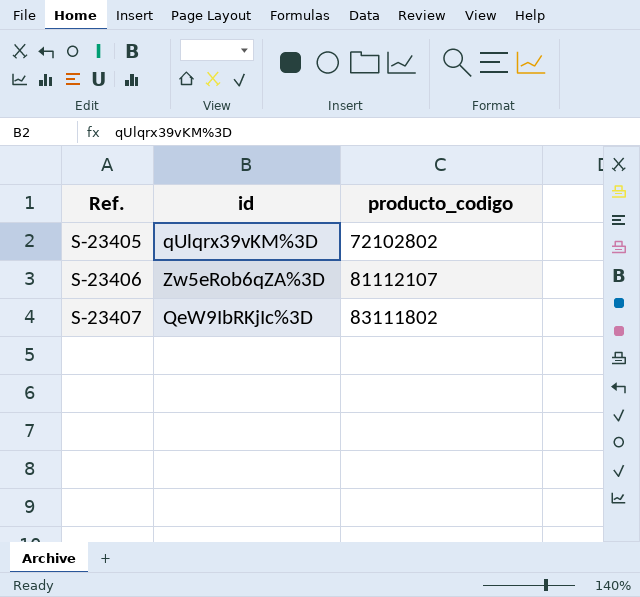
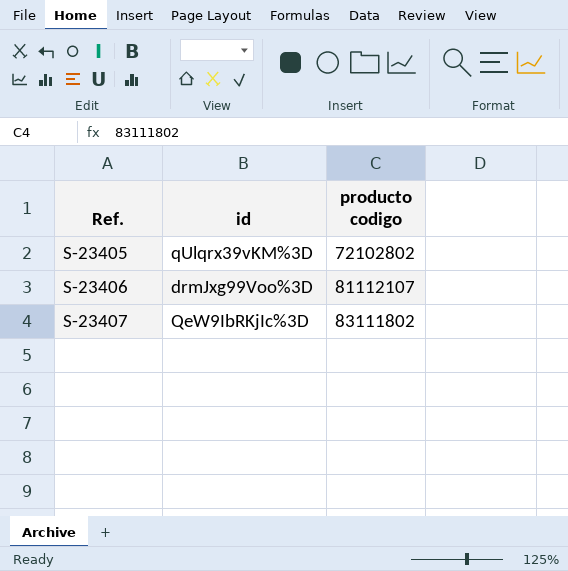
column name: producto_codigo -> producto codigo
S-23406 | id: Zw5eRob6qZA%3D -> drmJxg99Voo%3D

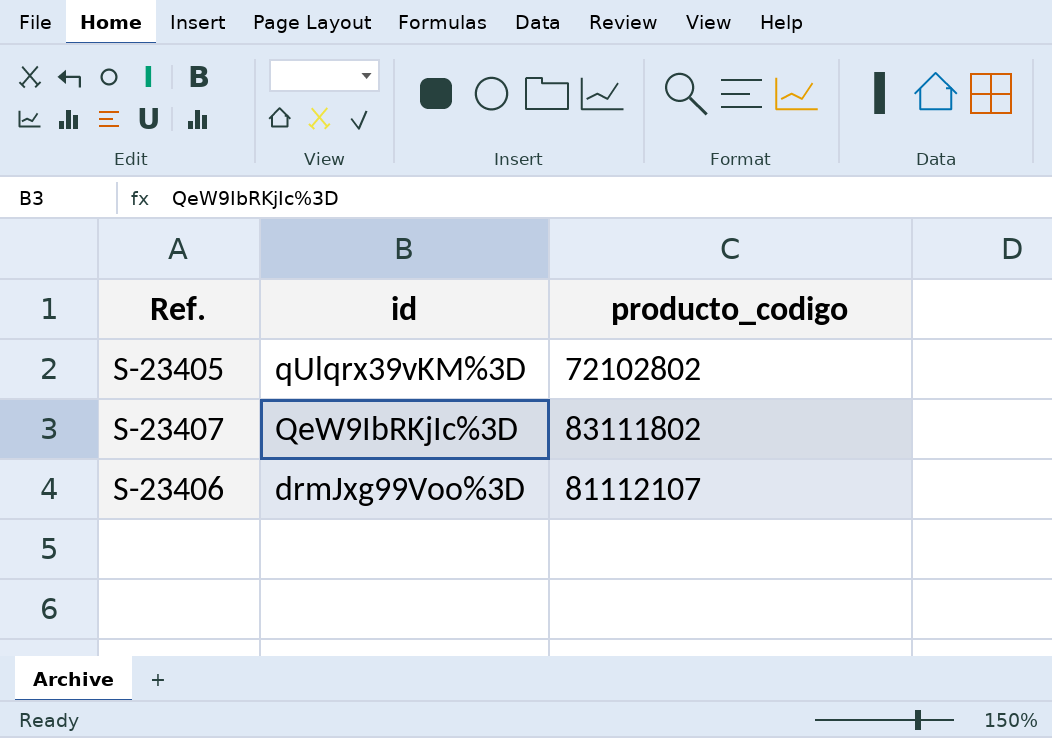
row order: Ref. ascending -> id descending
column name: producto codigo -> producto_codigo

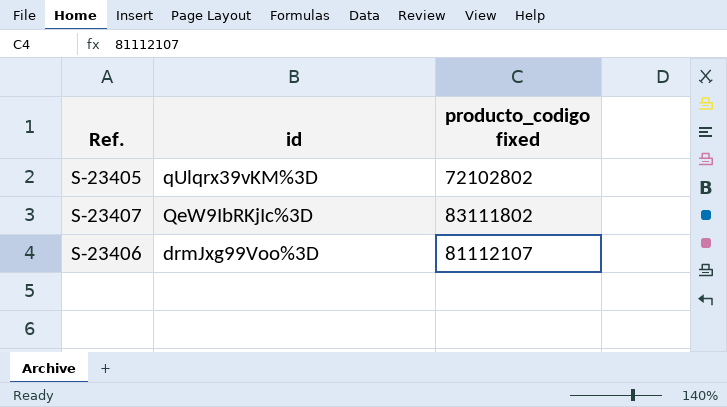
column name: producto_codigo -> producto_codigo fixed

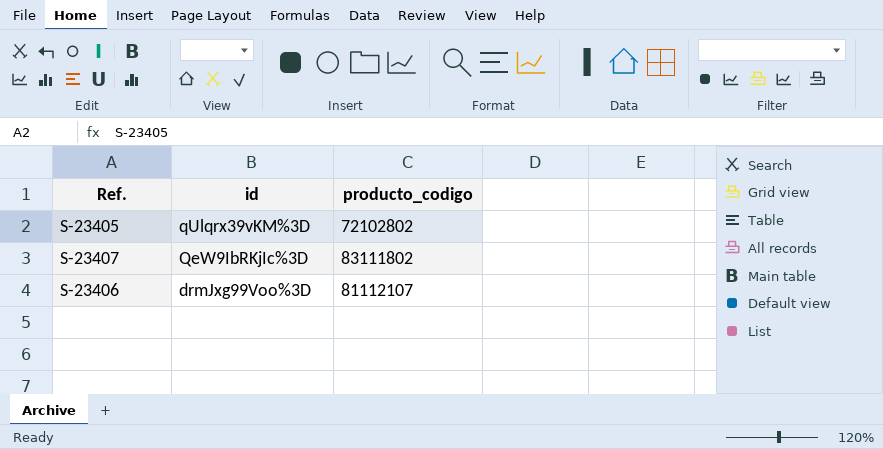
column name: producto_codigo fixed -> producto_codigo

